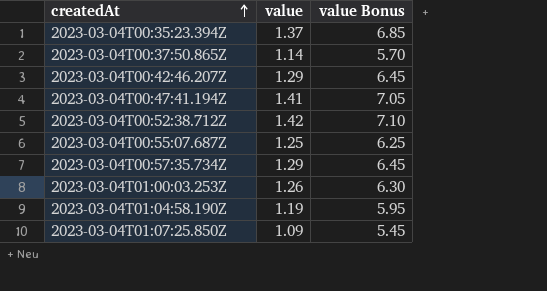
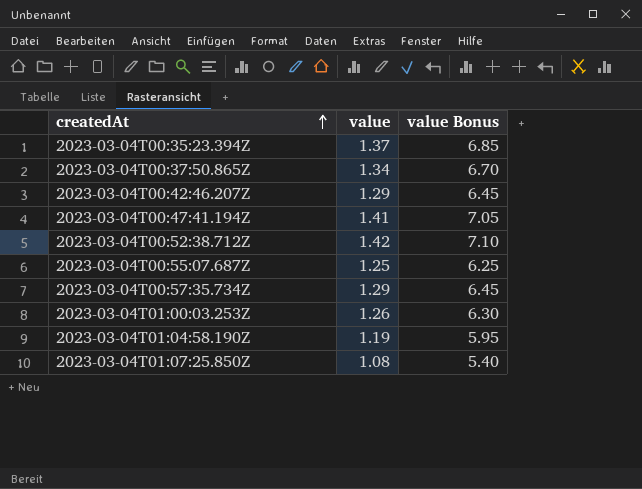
2023-03-04T00:37:50.865Z | value: 1.14 -> 1.34
2023-03-04T00:37:50.865Z | value Bonus: 5.70 -> 6.70
2023-03-04T01:07:25.850Z | value: 1.09 -> 1.08
2023-03-04T01:07:25.850Z | value Bonus: 5.45 -> 5.40

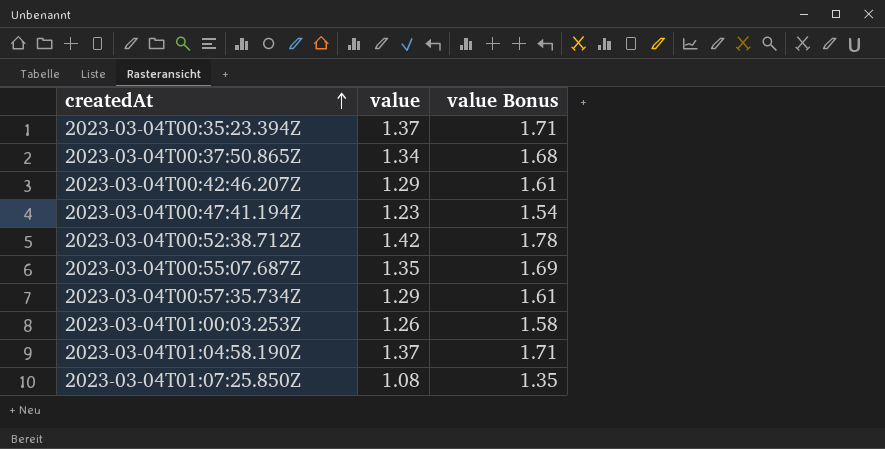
column value Bonus | formula: [value] * 5 -> [value] * 1.25
2023-03-04T00:47:41.194Z | value: 1.41 -> 1.23
2023-03-04T00:55:07.687Z | value: 1.25 -> 1.35
2023-03-04T01:04:58.190Z | value: 1.19 -> 1.37

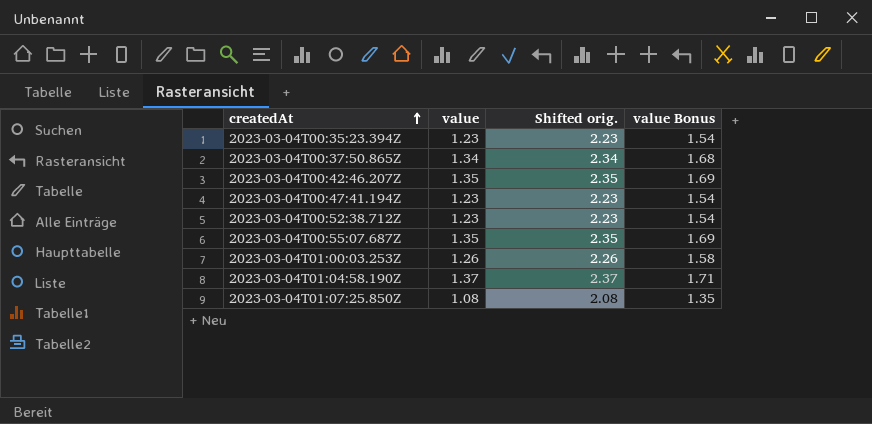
column Shifted orig. | formula: none -> [value] + 1
row 2023-03-04T00:57:35.734Z: 1.29 | 1.61 -> none
2023-03-04T00:35:23.394Z | value: 1.37 -> 1.23
2023-03-04T00:35:23.394Z | value Bonus: 1.71 -> 1.54
2023-03-04T00:42:46.207Z | value: 1.29 -> 1.35
2023-03-04T00:42:46.207Z | value Bonus: 1.61 -> 1.69
2023-03-04T00:52:38.712Z | value: 1.42 -> 1.23
2023-03-04T00:52:38.712Z | value Bonus: 1.78 -> 1.54

